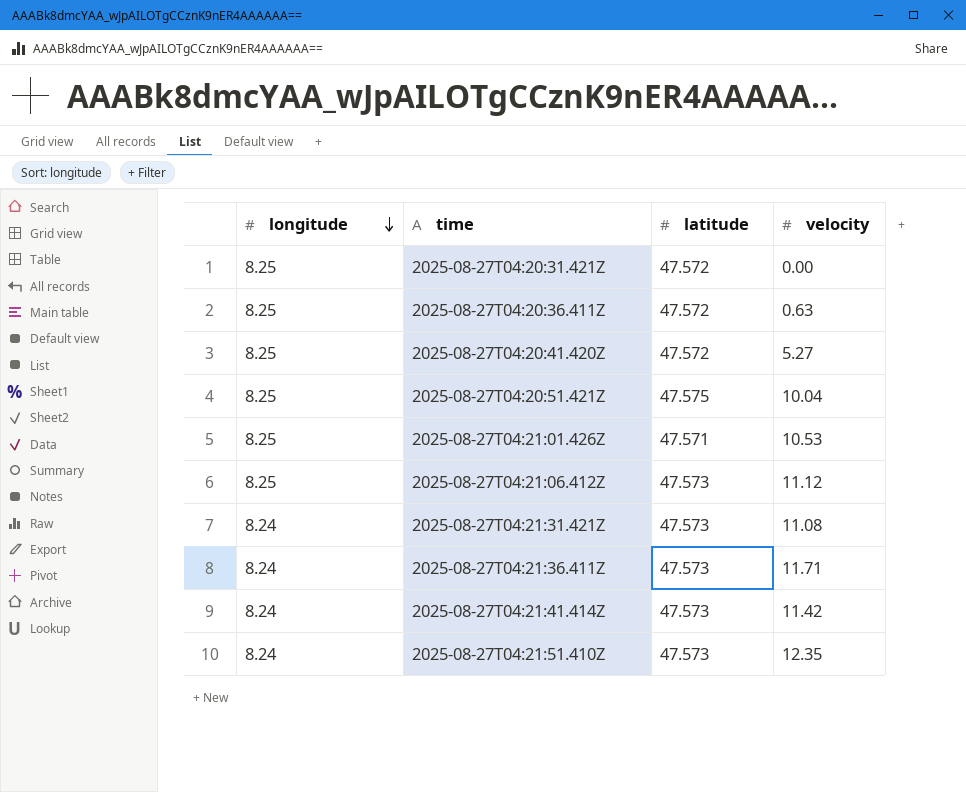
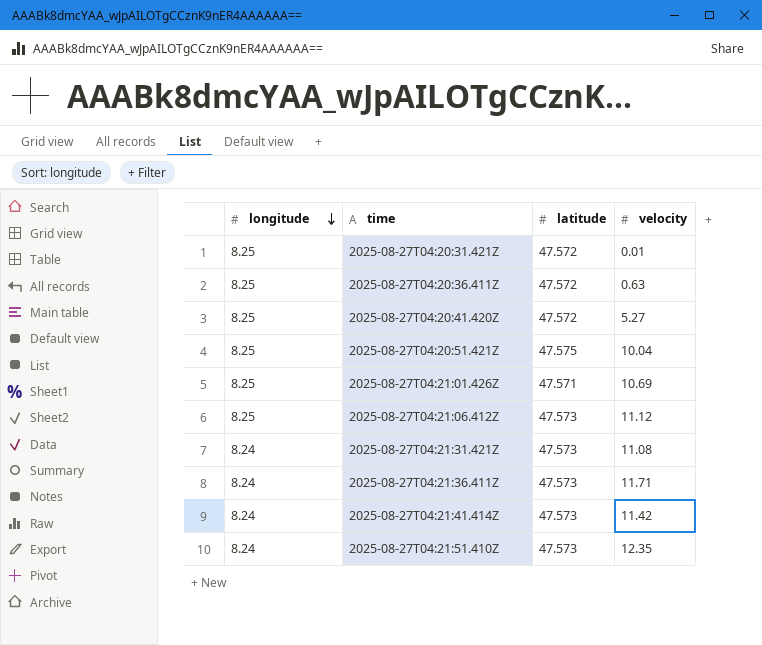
2025-08-27T04:20:31.421Z | velocity: 0.00 -> 0.01
2025-08-27T04:21:01.426Z | velocity: 10.53 -> 10.69

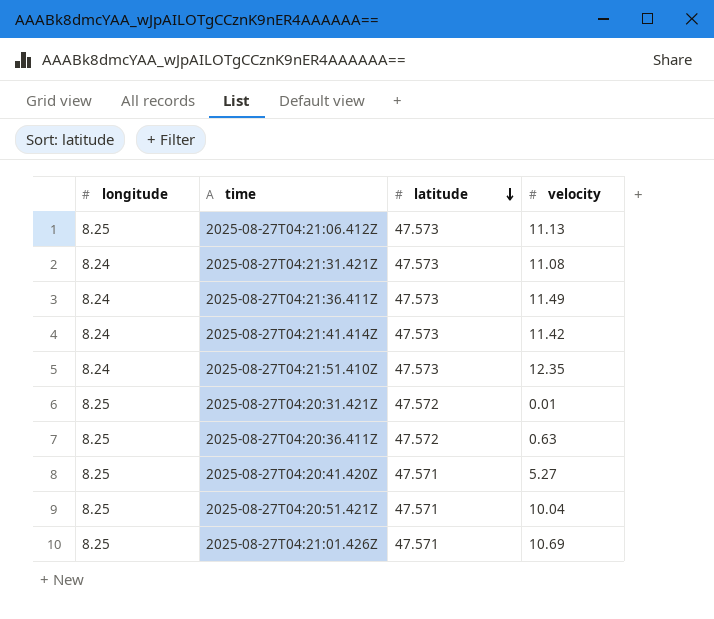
row order: longitude descending -> latitude descending
2025-08-27T04:21:06.412Z | velocity: 11.12 -> 11.13
2025-08-27T04:21:36.411Z | velocity: 11.71 -> 11.49
2025-08-27T04:20:41.420Z | latitude: 47.572 -> 47.571
2025-08-27T04:20:51.421Z | latitude: 47.575 -> 47.571

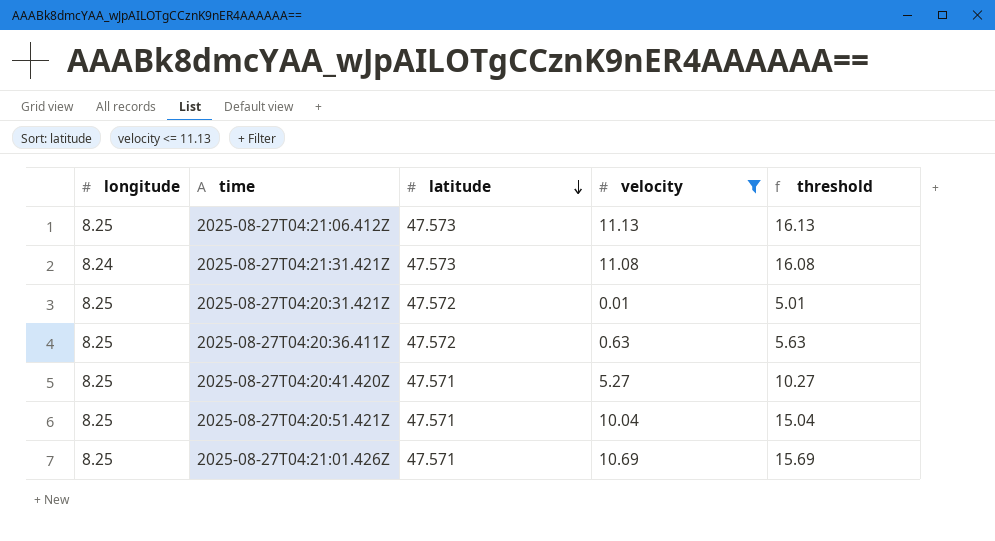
filter: none -> velocity <= 11.13
column threshold | formula: none -> [velocity] + 5

